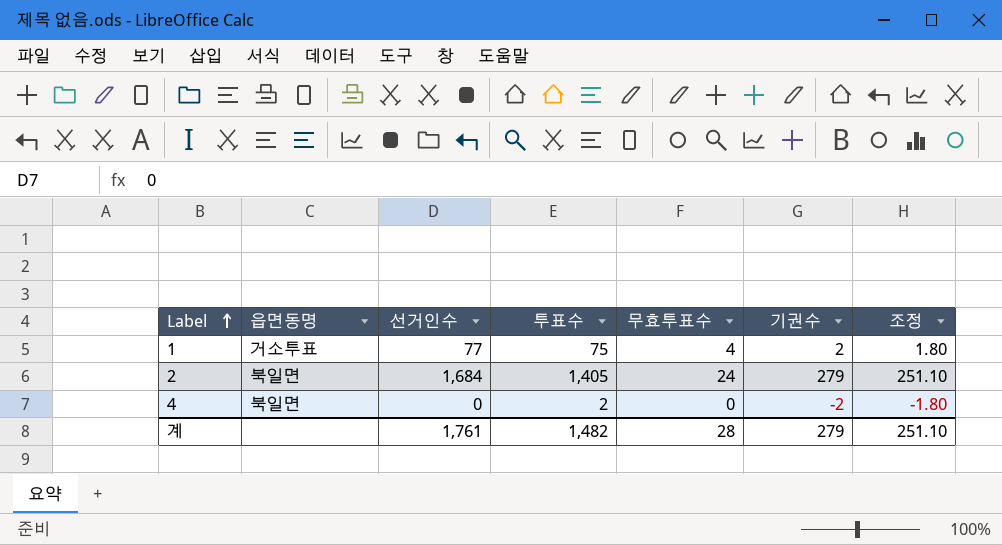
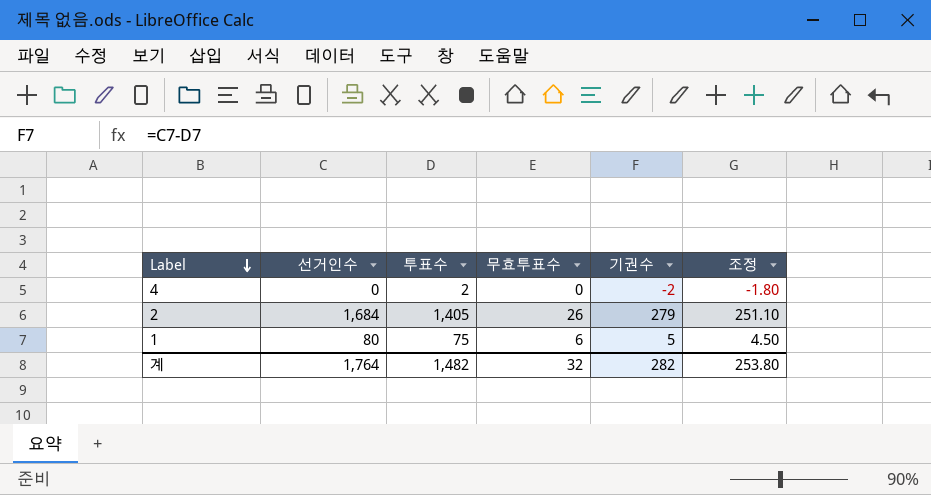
row order: Label ascending -> Label descending
column 읍면동명 | position: 2 -> none
2 | 무효투표수: 24 -> 26
1 | 선거인수: 77 -> 80
1 | 무효투표수: 4 -> 6
1 | 기권수: 2 -> 5
1 | 조정: 1.80 -> 4.50
계 | 선거인수: 1,761 -> 1,764
계 | 무효투표수: 28 -> 32
계 | 기권수: 279 -> 282
계 | 조정: 251.10 -> 253.80

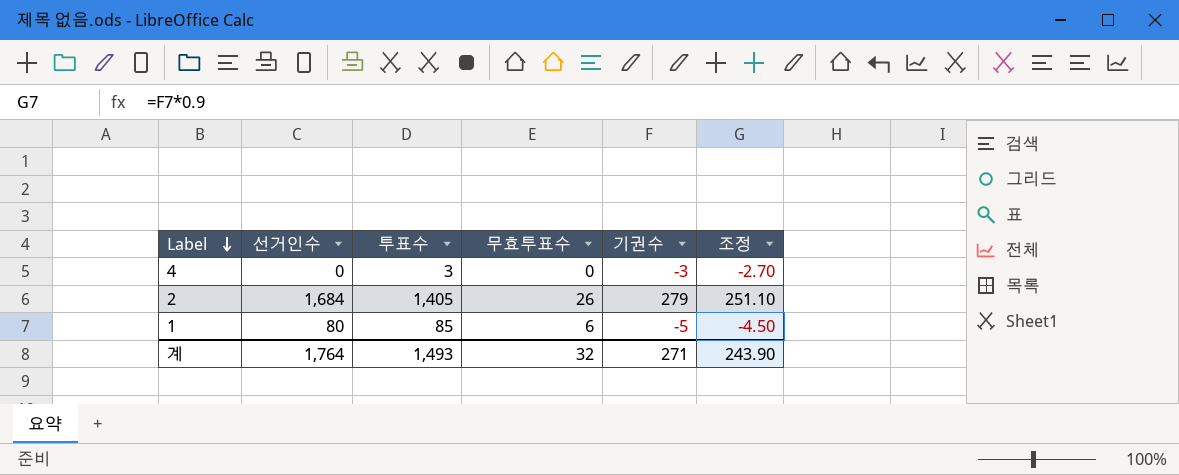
4 | 투표수: 2 -> 3
4 | 기권수: -2 -> -3
4 | 조정: -1.80 -> -2.70
1 | 투표수: 75 -> 85
1 | 기권수: 5 -> -5
1 | 조정: 4.50 -> -4.50
계 | 투표수: 1,482 -> 1,493
계 | 기권수: 282 -> 271
계 | 조정: 253.80 -> 243.90

